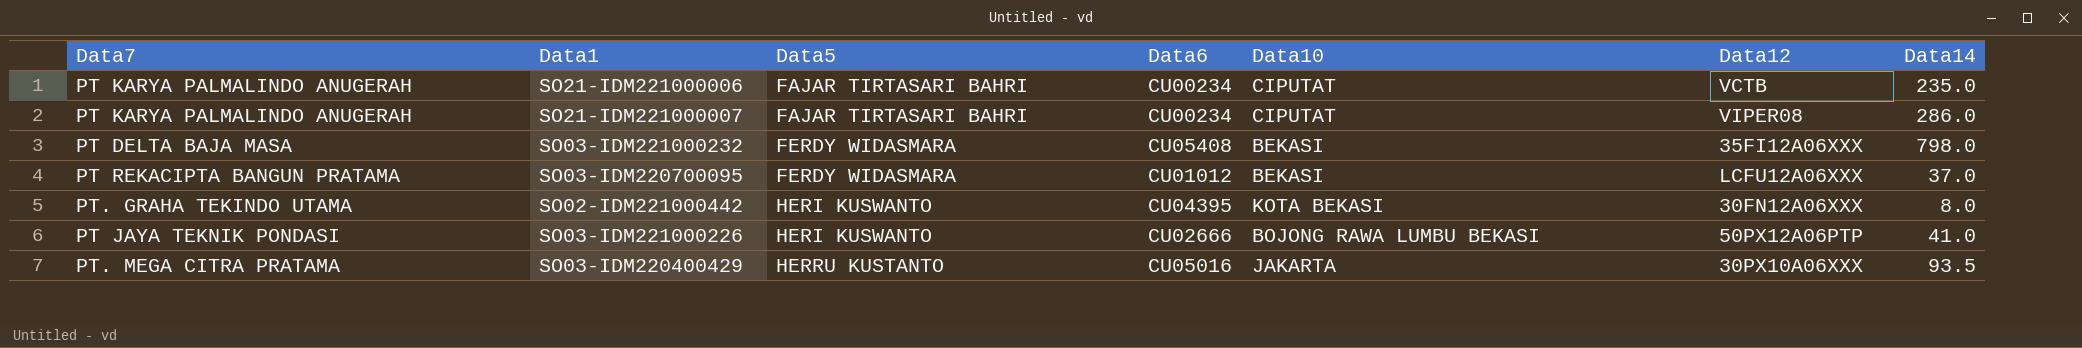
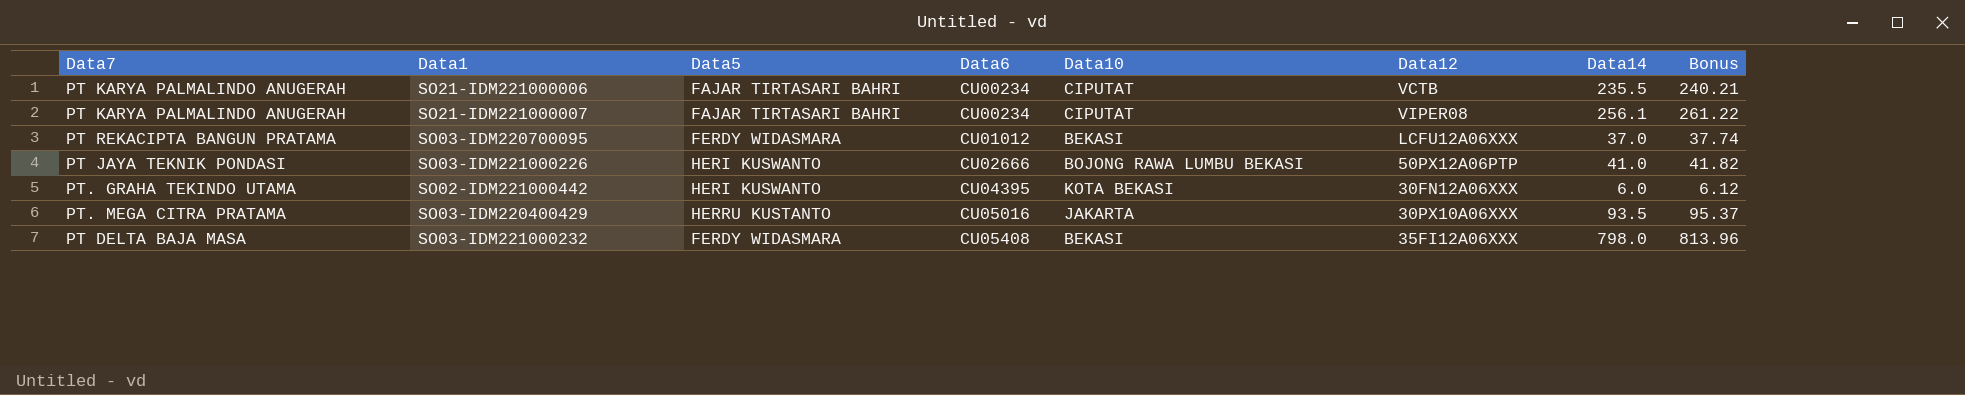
row order: Data5 ascending -> Data6 ascending
column Bonus | formula: none -> [Data14] * 1.02
SO21-IDM221000006 | Data14: 235.0 -> 235.5
SO21-IDM221000007 | Data14: 286.0 -> 256.1
SO02-IDM221000442 | Data14: 8.0 -> 6.0

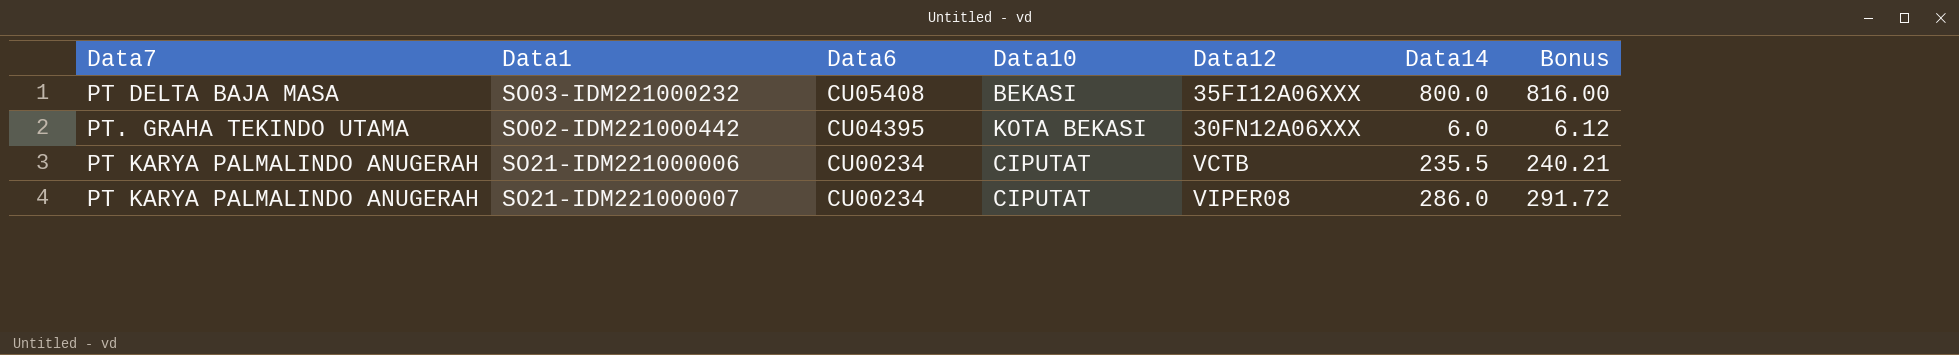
row order: Data6 ascending -> Data6 descending
column Data5 | position: 3 -> none
row SO03-IDM220700095: PT REKACIPTA BANGUN PRATAMA | FERDY WIDASMARA | CU01012 | BEKASI | LCFU12A06XXX | 37.0 | 37.74 -> none
row SO03-IDM221000226: PT JAYA TEKNIK PONDASI | HERI KUSWANTO | CU02666 | BOJONG RAWA LUMBU BEKASI | 50PX12A06PTP | 41.0 | 41.82 -> none
row SO03-IDM220400429: PT. MEGA CITRA PRATAMA | HERRU KUSTANTO | CU05016 | JAKARTA | 30PX10A06XXX | 93.5 | 95.37 -> none
SO03-IDM221000232 | Data14: 798.0 -> 800.0
SO03-IDM221000232 | Bonus: 813.96 -> 816.00
SO21-IDM221000007 | Data14: 256.1 -> 286.0
SO21-IDM221000007 | Bonus: 261.22 -> 291.72

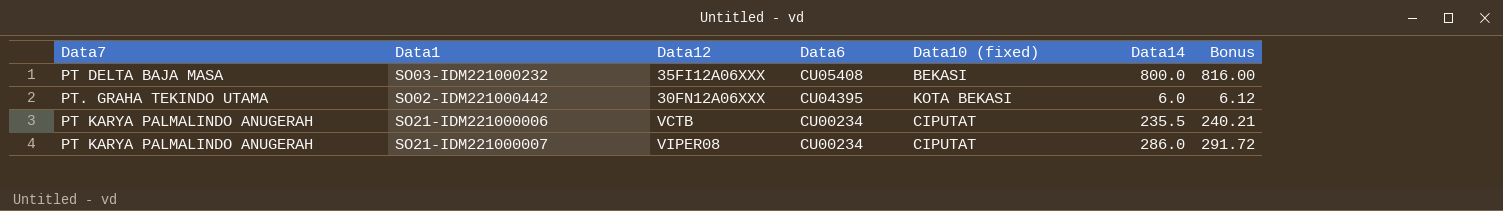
column Data12 | position: 5 -> 3
column name: Data10 -> Data10 (fixed)

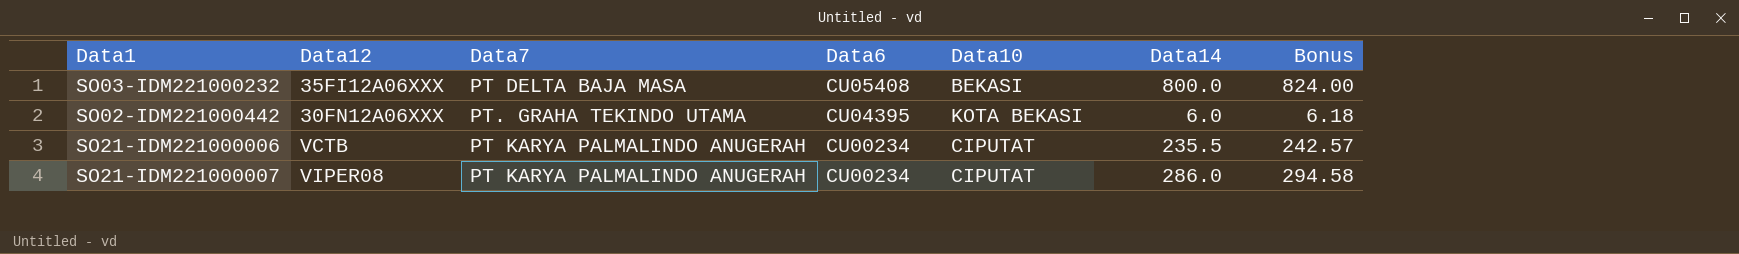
column Data7 | position: 1 -> 3
column name: Data10 (fixed) -> Data10
column Bonus | formula: [Data14] * 1.02 -> [Data14] * 1.03

